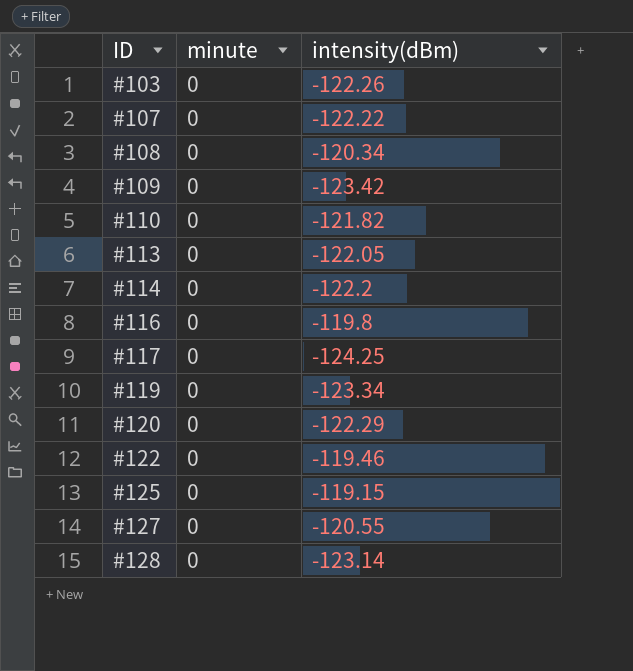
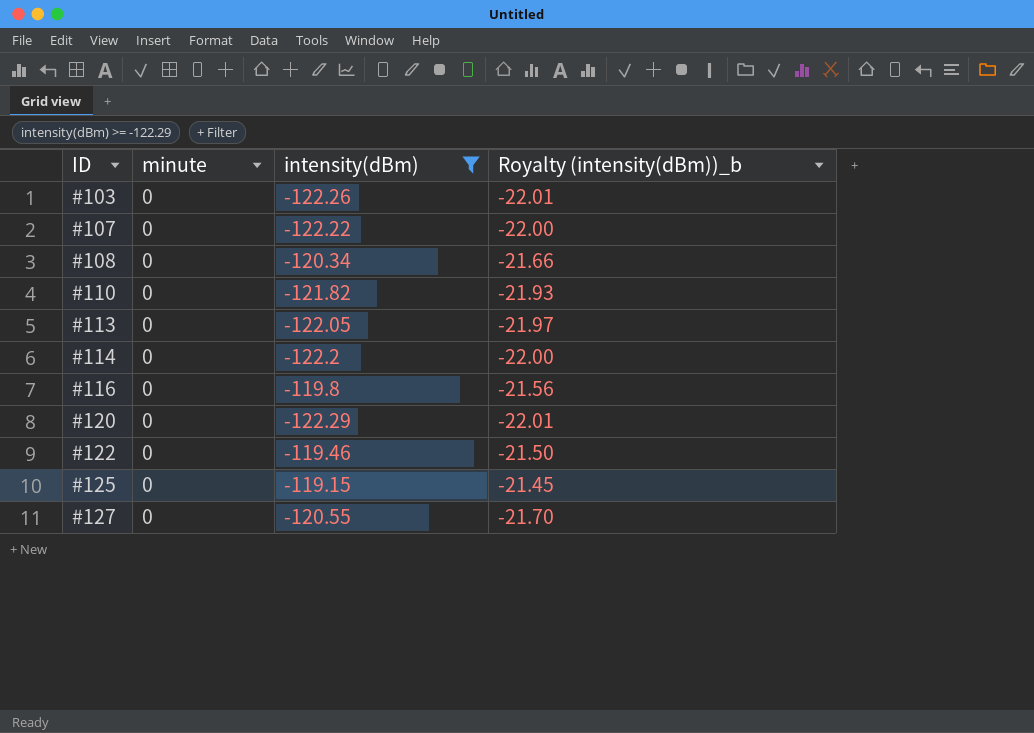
filter: none -> intensity(dBm) >= -122.29
column Royalty (intensity(dBm))_b | formula: none -> [intensity(dBm)] * 0.18

